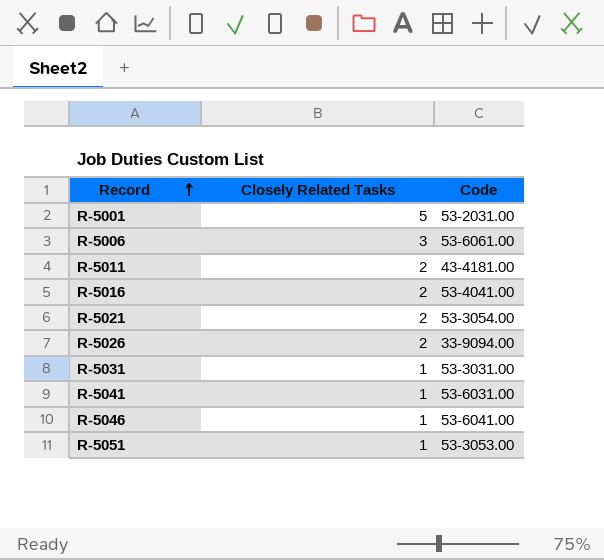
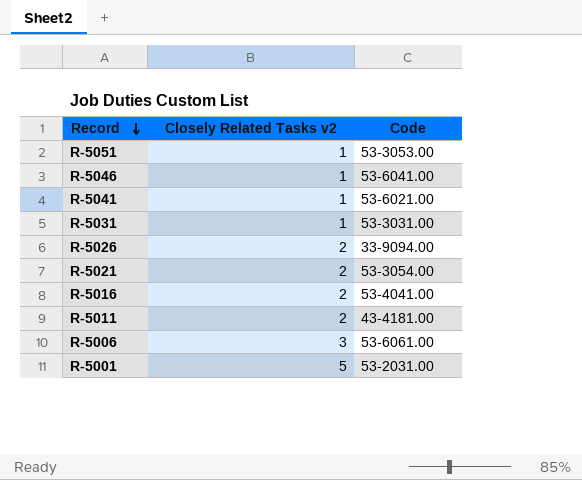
row order: Record ascending -> Record descending
column name: Closely Related Tasks -> Closely Related Tasks v2
R-5041 | Code: 53-6031.00 -> 53-6021.00

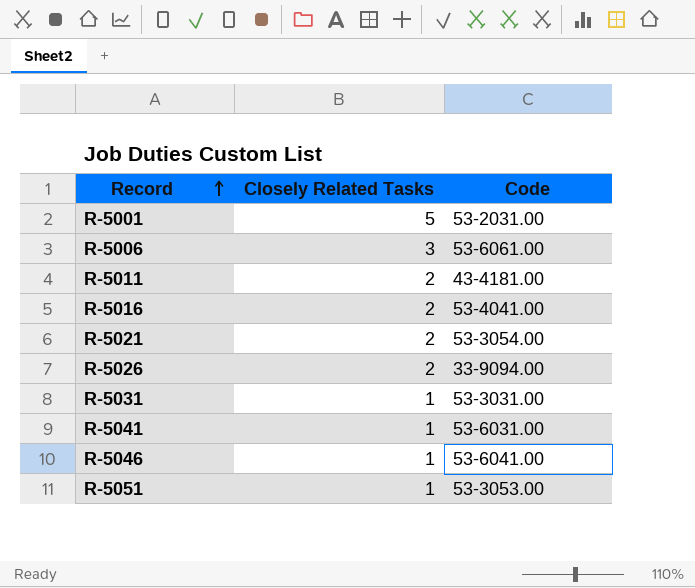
row order: Record descending -> Record ascending
column name: Closely Related Tasks v2 -> Closely Related Tasks
R-5041 | Code: 53-6021.00 -> 53-6031.00

